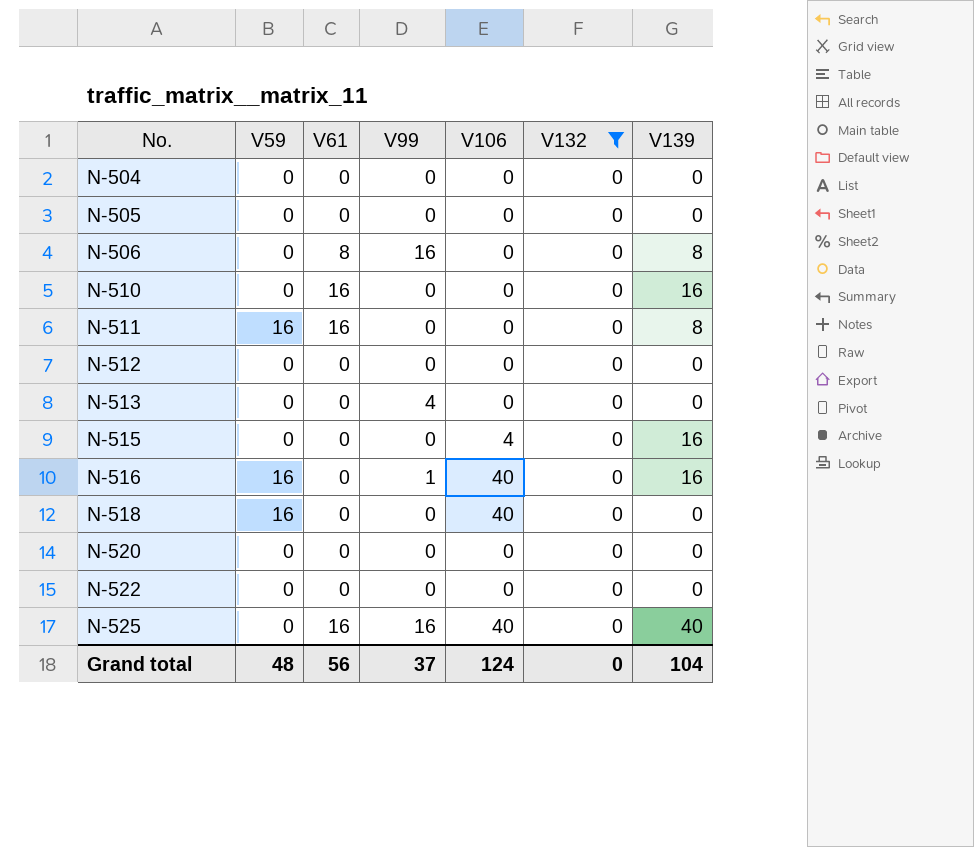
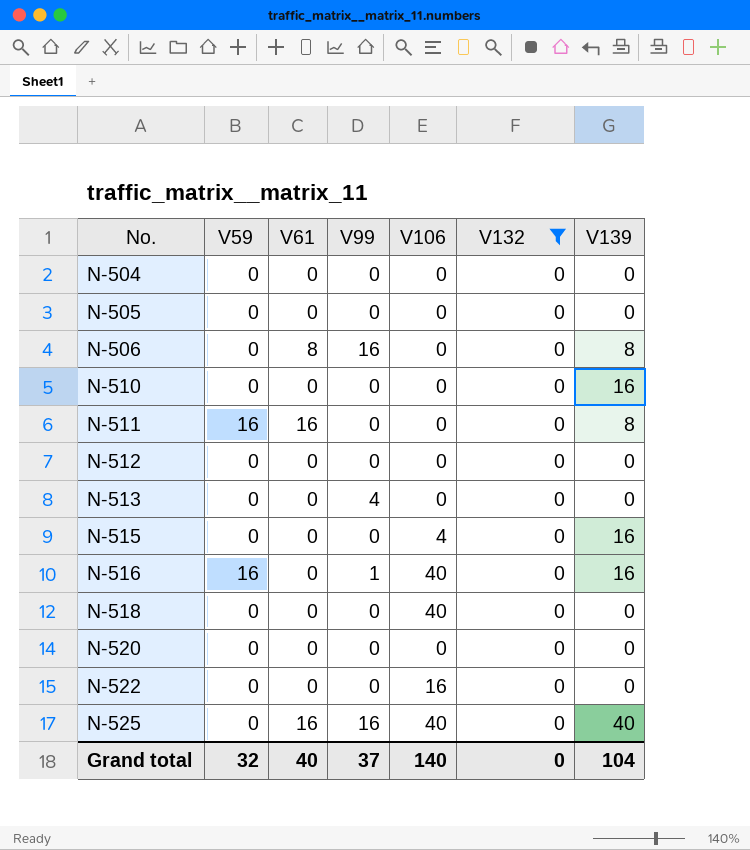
N-510 | V61: 16 -> 0
N-518 | V59: 16 -> 0
N-522 | V106: 0 -> 16
Grand total | V59: 48 -> 32
Grand total | V61: 56 -> 40
Grand total | V106: 124 -> 140

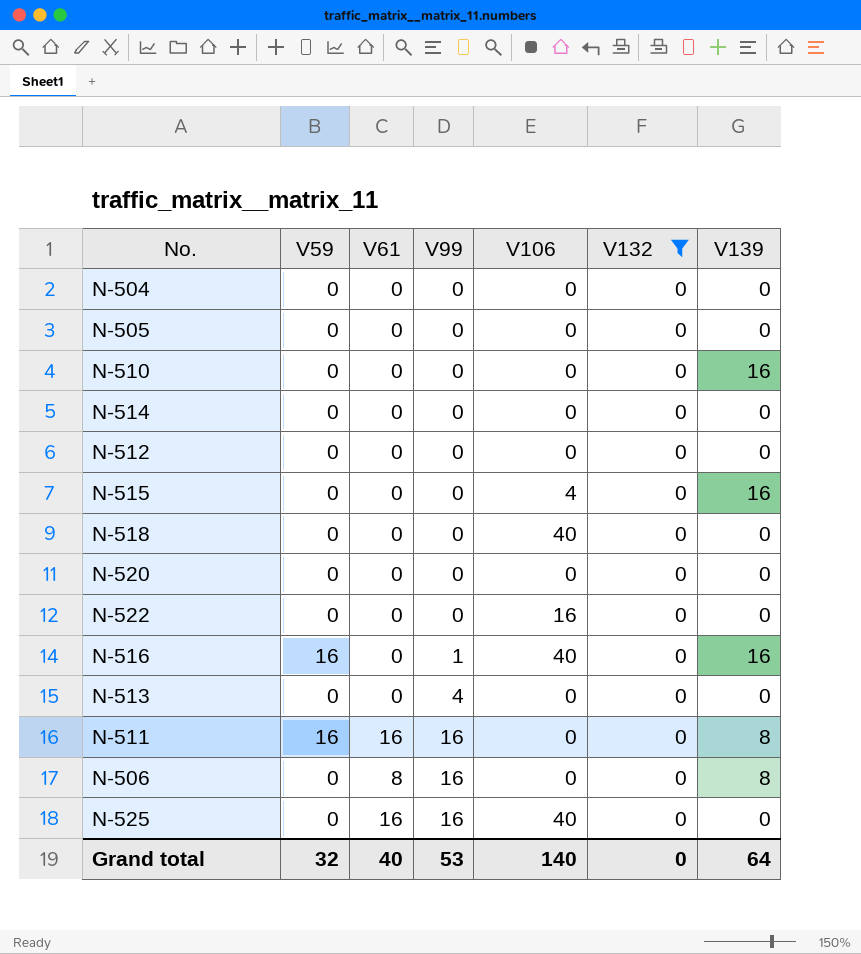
row order: No. ascending -> V99 ascending
row N-514: none -> 0 | 0 | 0 | 0 | 0 | 0
N-511 | V99: 0 -> 16
N-525 | V139: 40 -> 0
Grand total | V99: 37 -> 53
Grand total | V139: 104 -> 64

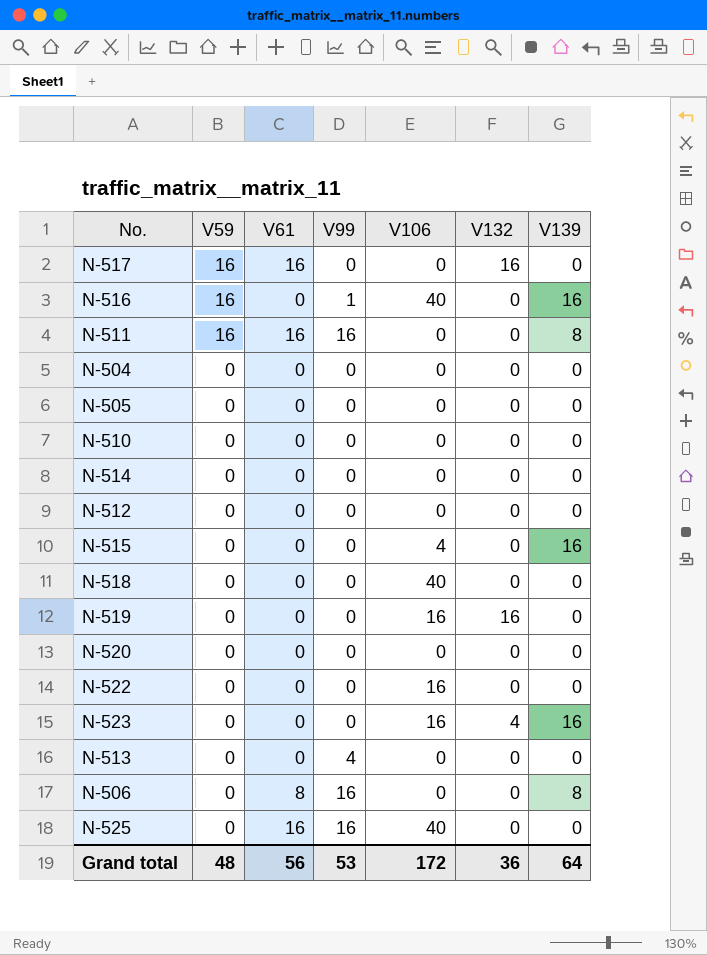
filter: V132 = 0 -> none
row order: V99 ascending -> V59 descending
N-510 | V139: 16 -> 0
Grand total | V59: 32 -> 48
Grand total | V61: 40 -> 56
Grand total | V106: 140 -> 172
Grand total | V132: 0 -> 36

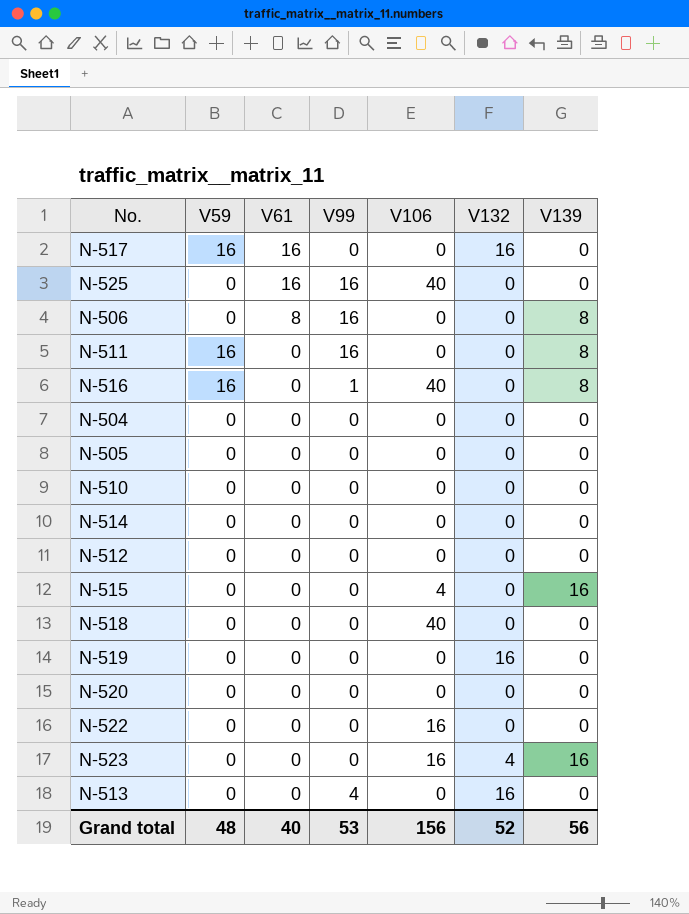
row order: V59 descending -> V61 descending
N-511 | V61: 16 -> 0
N-516 | V139: 16 -> 8
N-519 | V106: 16 -> 0
N-513 | V132: 0 -> 16
Grand total | V61: 56 -> 40
Grand total | V106: 172 -> 156
Grand total | V132: 36 -> 52
Grand total | V139: 64 -> 56

